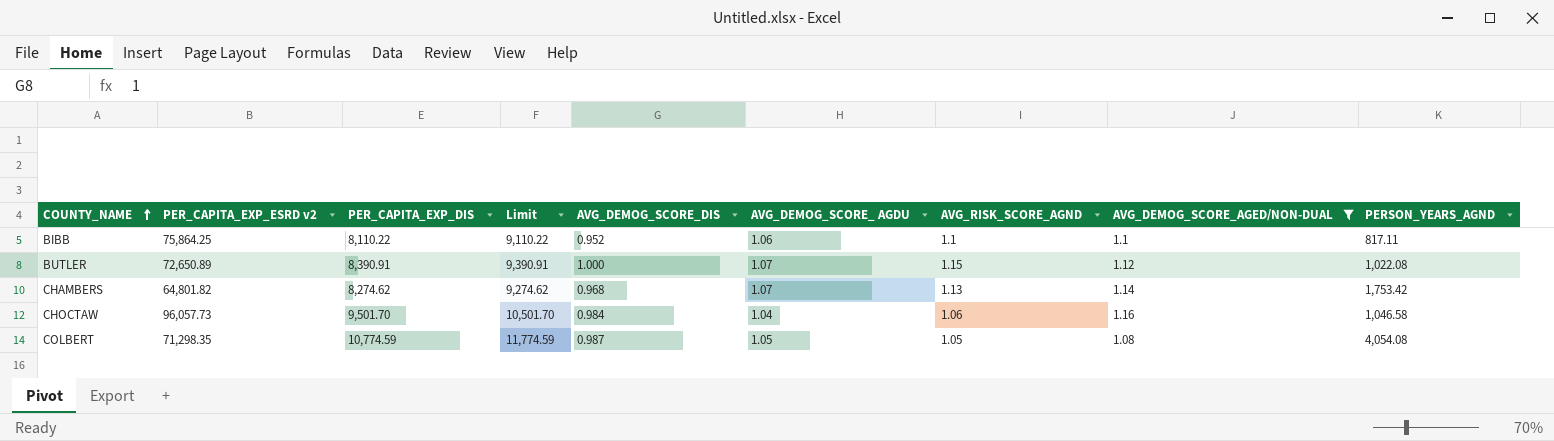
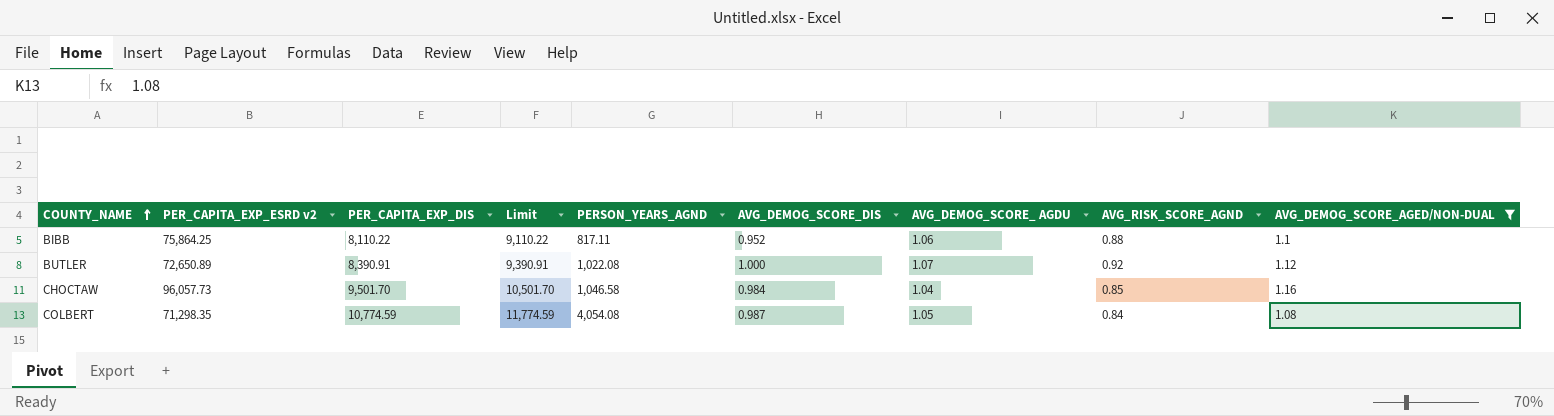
column PERSON_YEARS_AGND | position: 9 -> 5
row CHAMBERS: 64,801.82 | 8,274.62 | 9,274.62 | 0.968 | 1.07 | 1.13 | 1.14 | 1,753.42 -> none
BIBB | AVG_RISK_SCORE_AGND: 1.1 -> 0.88
BUTLER | AVG_RISK_SCORE_AGND: 1.15 -> 0.92
CHOCTAW | AVG_RISK_SCORE_AGND: 1.06 -> 0.85
COLBERT | AVG_RISK_SCORE_AGND: 1.05 -> 0.84

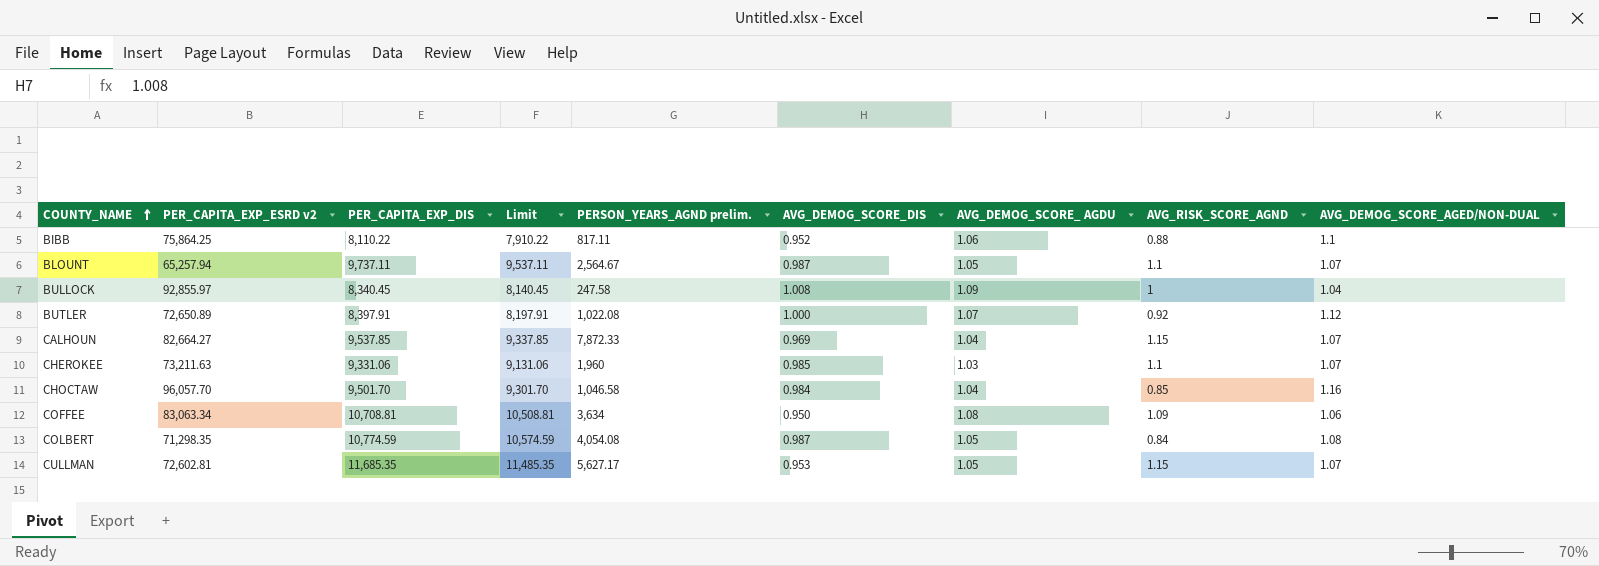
filter: AVG_DEMOG_SCORE_AGED/NON-DUAL >= 1.08 -> none
column Limit | formula: [PER_CAPITA_EXP_DIS] + 1000 -> [PER_CAPITA_EXP_DIS] - 200
column name: PERSON_YEARS_AGND -> PERSON_YEARS_AGND prelim.
BUTLER | PER_CAPITA_EXP_DIS: 8,390.91 -> 8,397.91
CHOCTAW | PER_CAPITA_EXP_ESRD v2: 96,057.73 -> 96,057.70

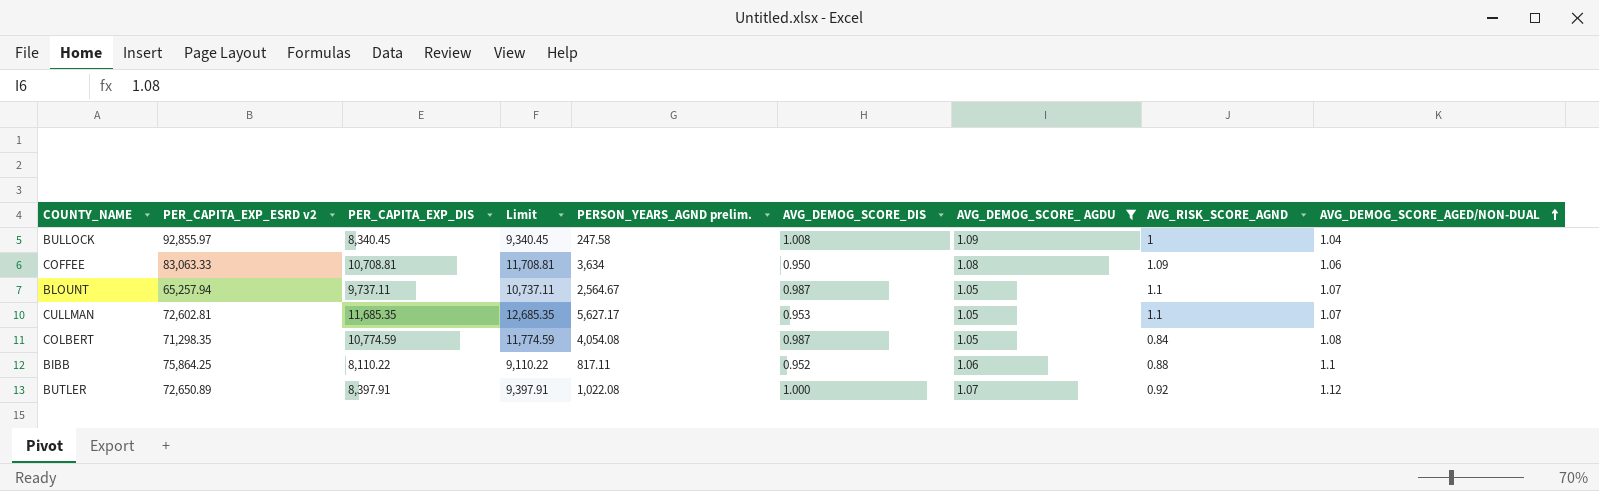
filter: none -> AVG_DEMOG_SCORE_ AGDU >= 1.05
row order: COUNTY_NAME ascending -> AVG_DEMOG_SCORE_AGED/NON-DUAL ascending
column Limit | formula: [PER_CAPITA_EXP_DIS] - 200 -> [PER_CAPITA_EXP_DIS] + 1000
COFFEE | PER_CAPITA_EXP_ESRD v2: 83,063.34 -> 83,063.33
CULLMAN | AVG_RISK_SCORE_AGND: 1.15 -> 1.1

